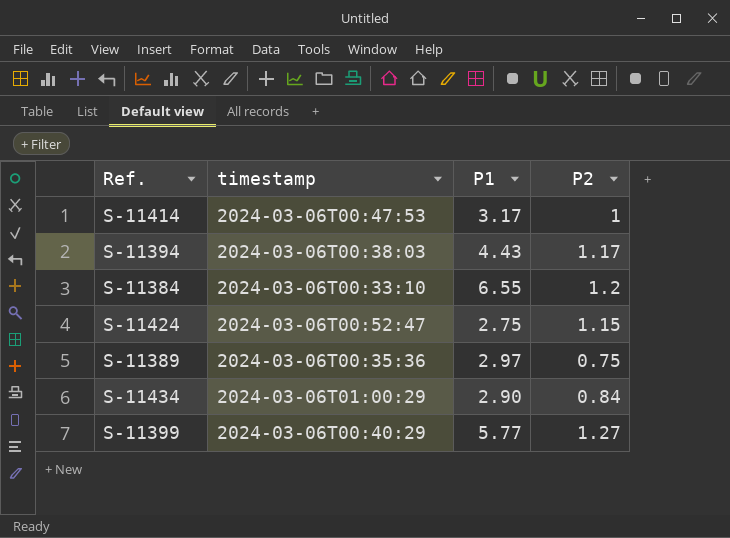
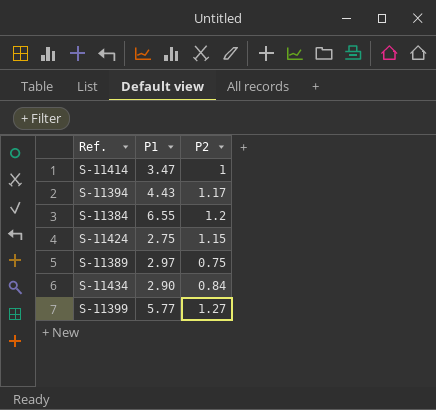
column timestamp | position: 2 -> none
S-11414 | P1: 3.17 -> 3.47

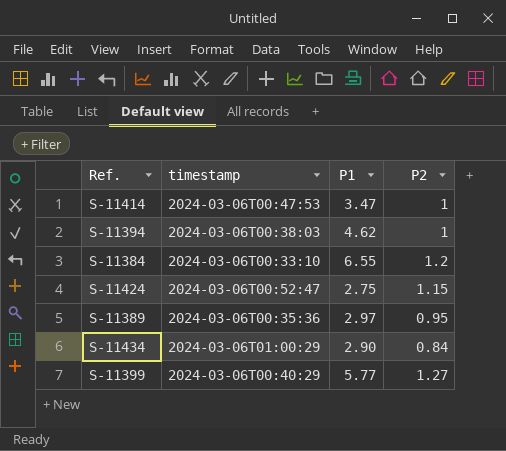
column timestamp | position: none -> 2
S-11394 | P1: 4.43 -> 4.62
S-11394 | P2: 1.17 -> 1
S-11389 | P2: 0.75 -> 0.95

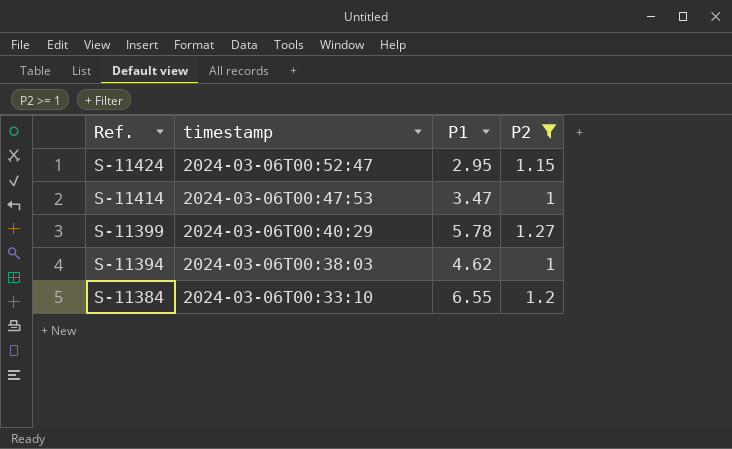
filter: none -> P2 >= 1
row order: none -> Ref. descending
S-11424 | P1: 2.75 -> 2.95
S-11399 | P1: 5.77 -> 5.78

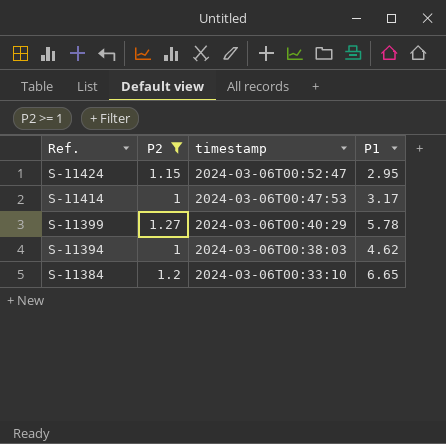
column P2 | position: 4 -> 2
S-11414 | P1: 3.47 -> 3.17
S-11384 | P1: 6.55 -> 6.65

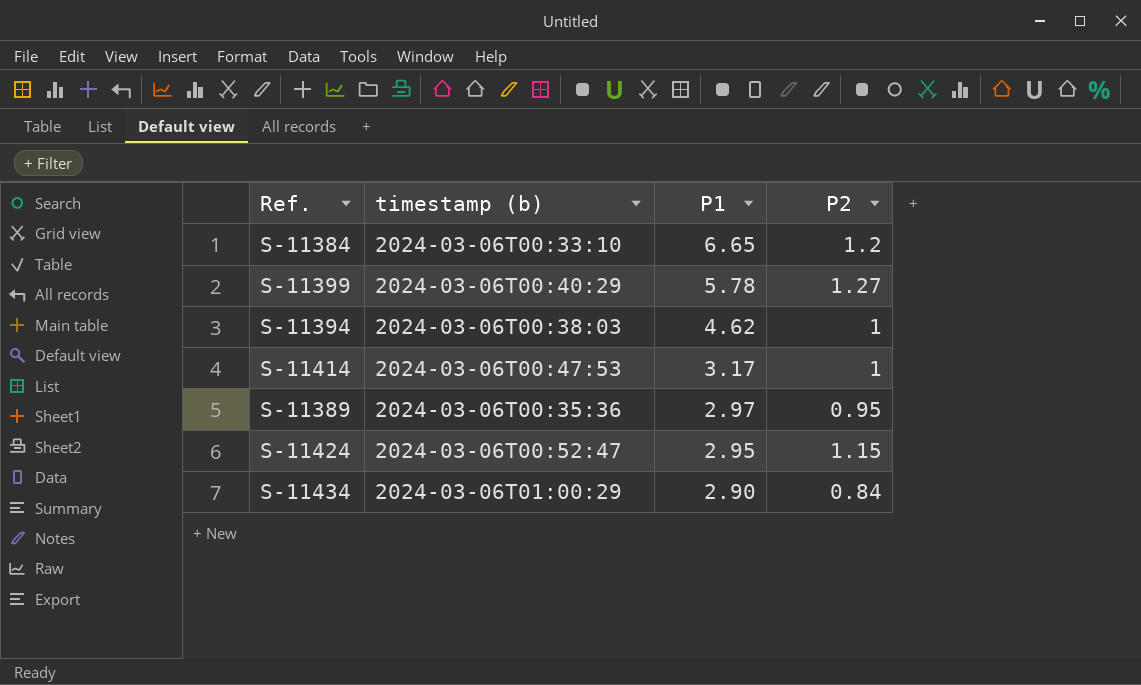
filter: P2 >= 1 -> none
row order: Ref. descending -> P1 descending
column name: timestamp -> timestamp (b)
column P2 | position: 2 -> 4

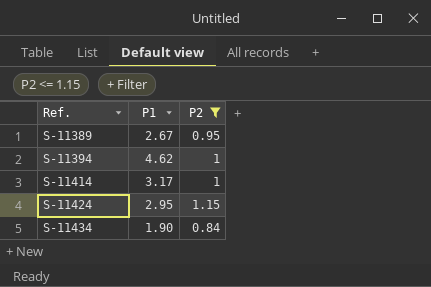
filter: none -> P2 <= 1.15
row order: P1 descending -> Ref. ascending
column timestamp (b) | position: 2 -> none
S-11389 | P1: 2.97 -> 2.67
S-11434 | P1: 2.90 -> 1.90

